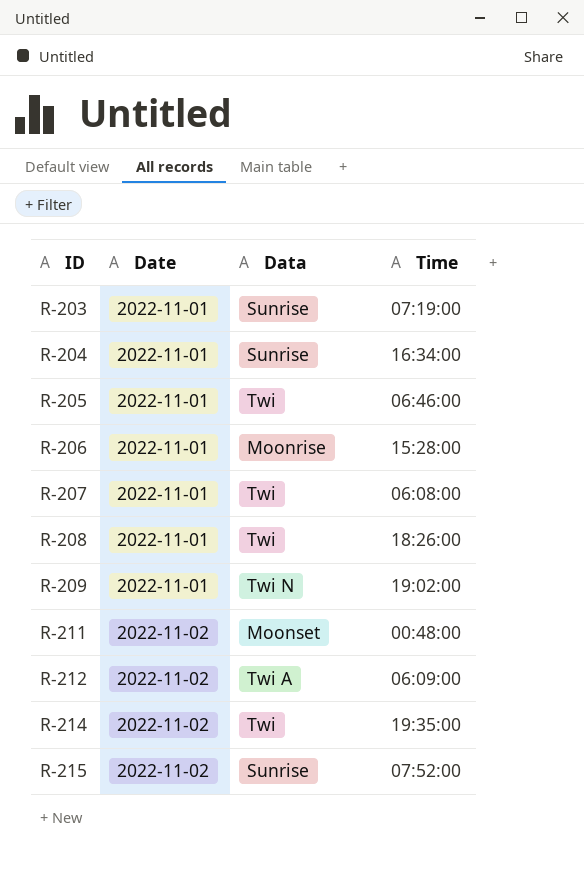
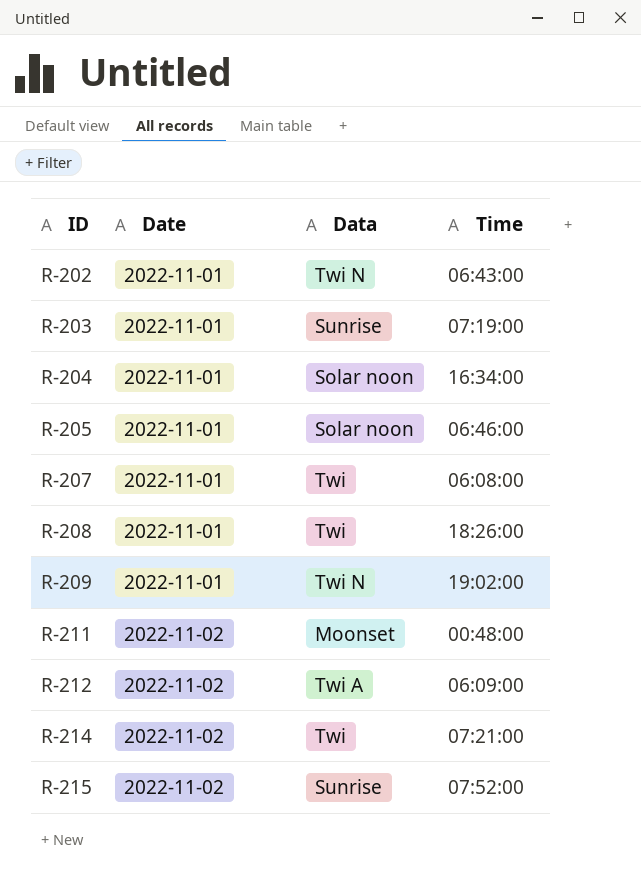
row R-206: 2022-11-01 | Moonrise | 15:28:00 -> none
row R-202: none -> 2022-11-01 | Twi N | 06:43:00
R-204 | Data: Sunrise -> Solar noon
R-205 | Data: Twi -> Solar noon
R-214 | Time: 19:35:00 -> 07:21:00

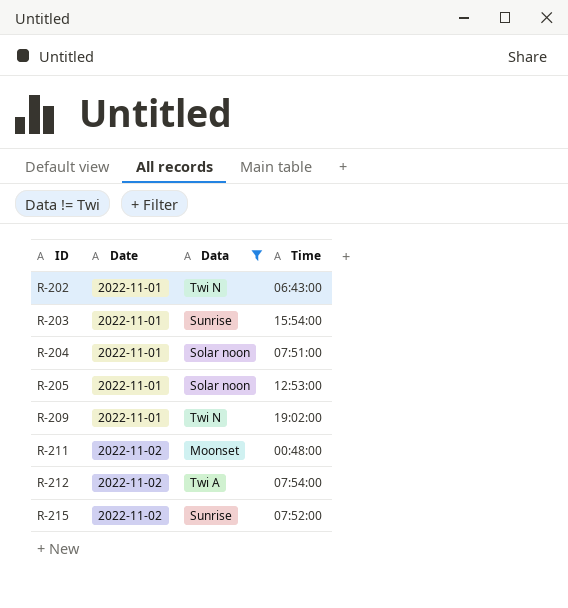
filter: none -> Data != Twi
R-203 | Time: 07:19:00 -> 15:54:00
R-204 | Time: 16:34:00 -> 07:51:00
R-205 | Time: 06:46:00 -> 12:53:00
R-212 | Time: 06:09:00 -> 07:54:00

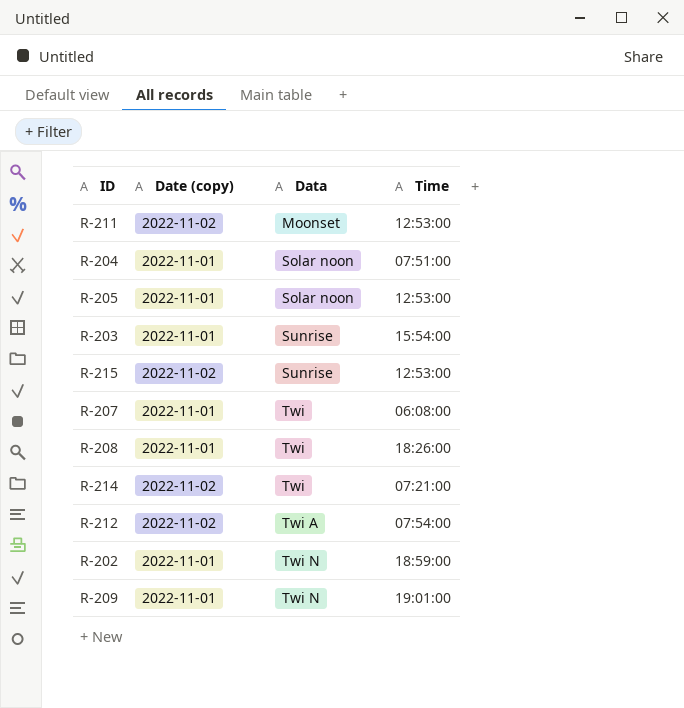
filter: Data != Twi -> none
row order: ID ascending -> Data ascending
column name: Date -> Date (copy)
R-211 | Time: 00:48:00 -> 12:53:00
R-215 | Time: 07:52:00 -> 12:53:00
R-202 | Time: 06:43:00 -> 18:59:00
R-209 | Time: 19:02:00 -> 19:01:00

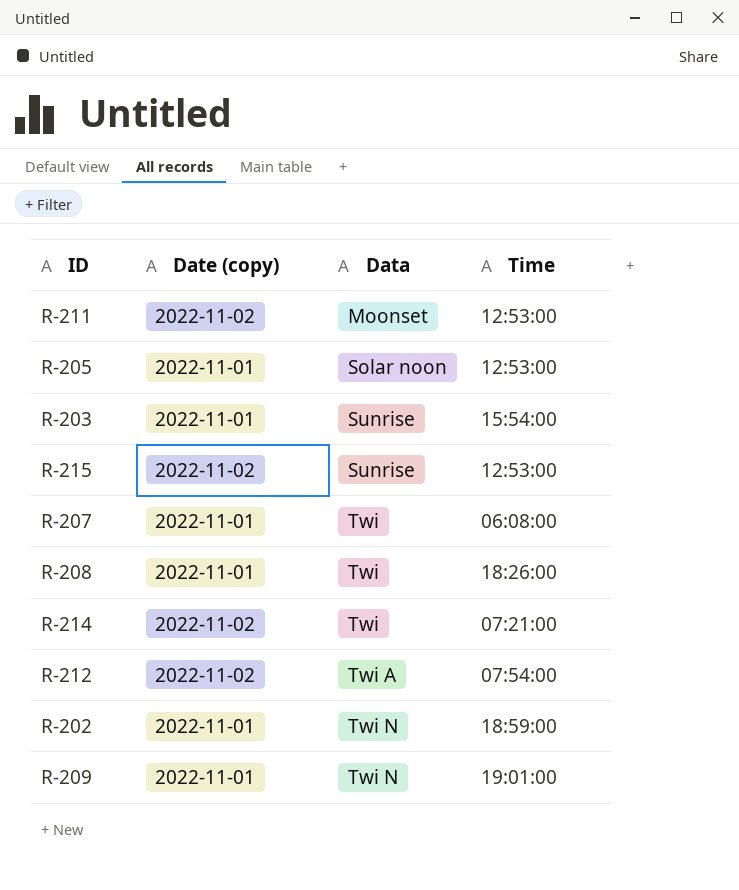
row R-204: 2022-11-01 | Solar noon | 07:51:00 -> none

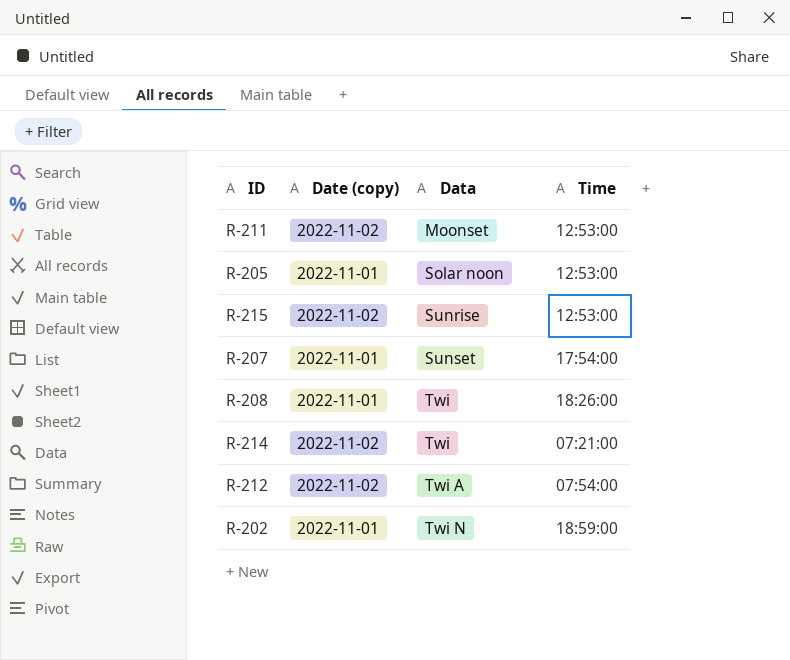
row R-203: 2022-11-01 | Sunrise | 15:54:00 -> none
row R-209: 2022-11-01 | Twi N | 19:01:00 -> none
R-207 | Data: Twi -> Sunset
R-207 | Time: 06:08:00 -> 17:54:00

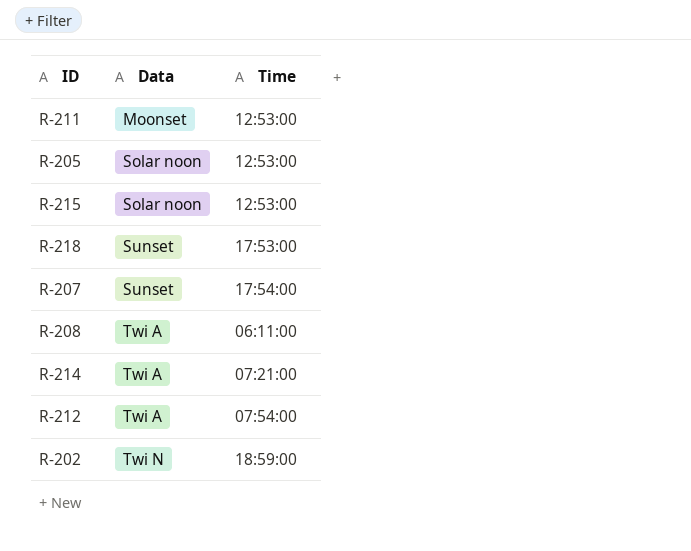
column Date (copy) | position: 2 -> none
R-215 | Data: Sunrise -> Solar noon
row R-218: none -> Sunset | 17:53:00
R-208 | Data: Twi -> Twi A
R-208 | Time: 18:26:00 -> 06:11:00
R-214 | Data: Twi -> Twi A

